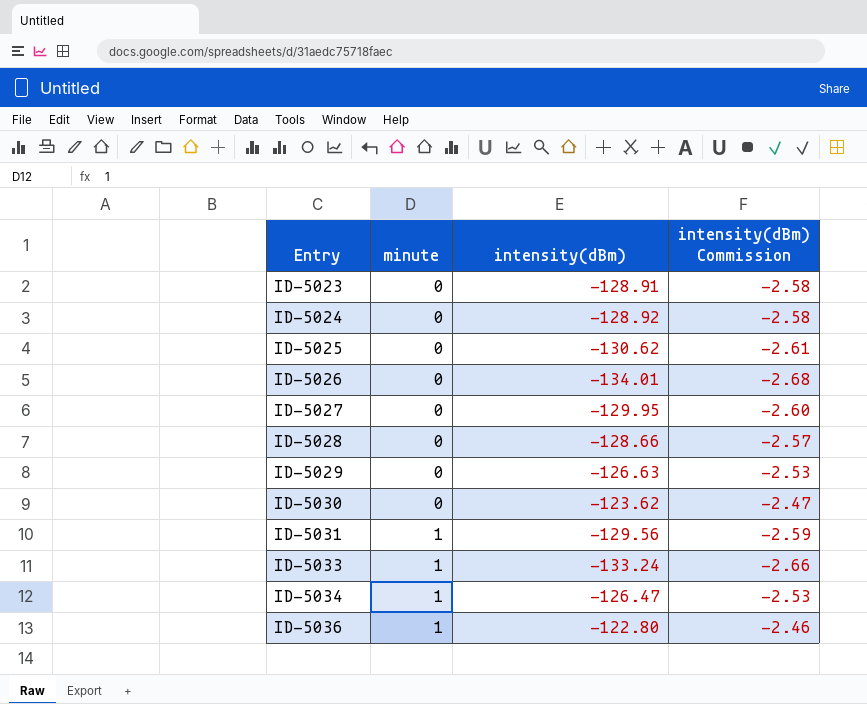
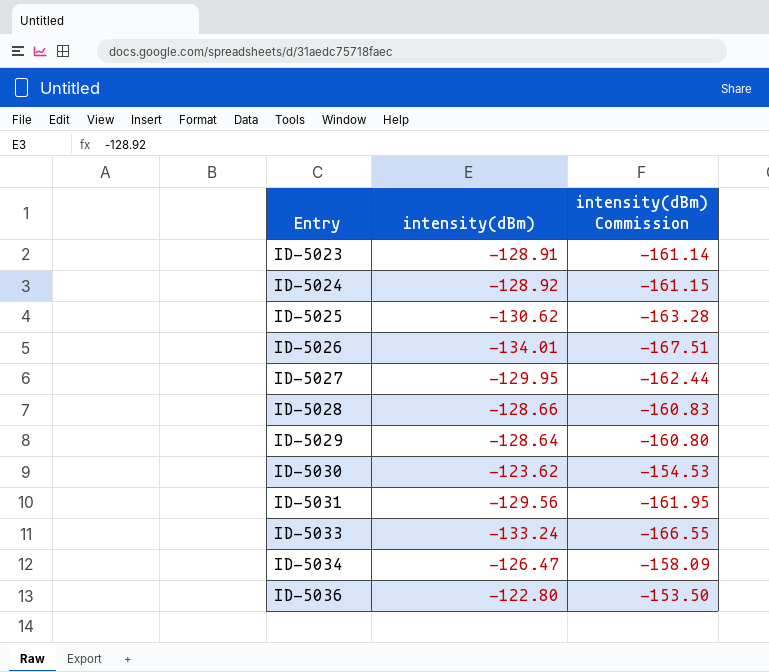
column minute | position: 2 -> none
column intensity(dBm) Commission | formula: [intensity(dBm)] * 0.02 -> [intensity(dBm)] * 1.25
ID-5029 | intensity(dBm): -126.63 -> -128.64

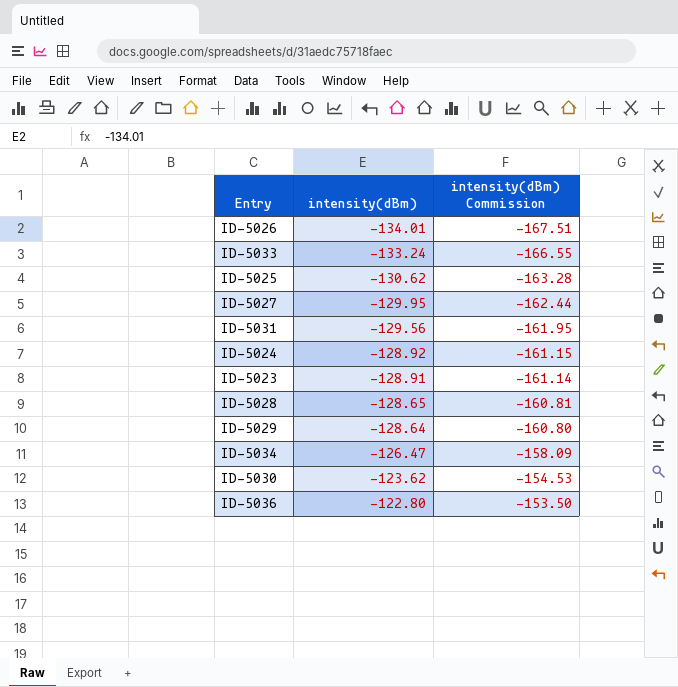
row order: Entry ascending -> intensity(dBm) ascending
ID-5028 | intensity(dBm): -128.66 -> -128.65
ID-5028 | intensity(dBm) Commission: -160.83 -> -160.81

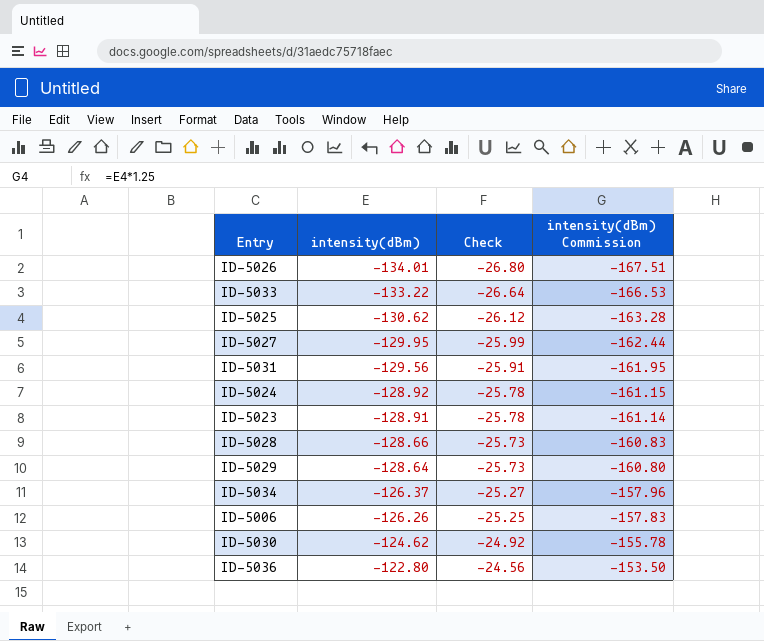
column Check | formula: none -> [intensity(dBm)] * 0.2
ID-5033 | intensity(dBm): -133.24 -> -133.22
ID-5033 | intensity(dBm) Commission: -166.55 -> -166.53
ID-5028 | intensity(dBm): -128.65 -> -128.66
ID-5028 | intensity(dBm) Commission: -160.81 -> -160.83
ID-5034 | intensity(dBm): -126.47 -> -126.37
ID-5034 | intensity(dBm) Commission: -158.09 -> -157.96
row ID-5006: none -> -126.26 | -25.25 | -157.83
ID-5030 | intensity(dBm): -123.62 -> -124.62
ID-5030 | intensity(dBm) Commission: -154.53 -> -155.78

